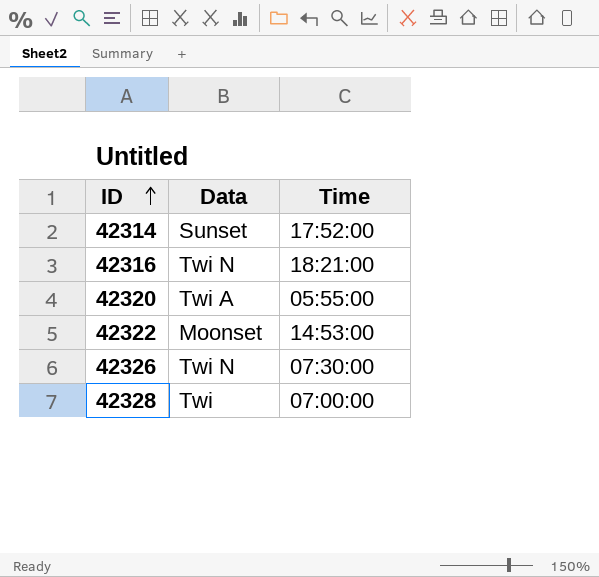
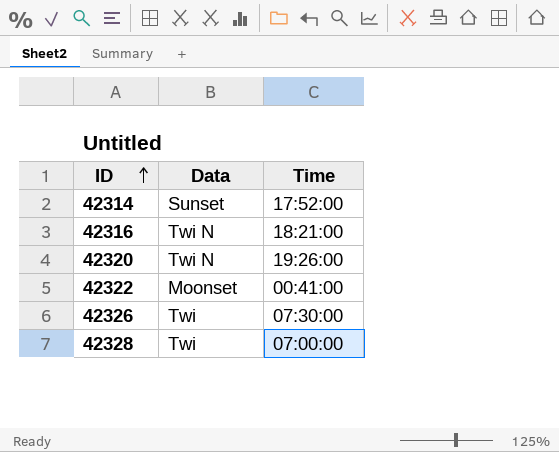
42320 | Data: Twi A -> Twi N
42320 | Time: 05:55:00 -> 19:26:00
42322 | Time: 14:53:00 -> 00:41:00
42326 | Data: Twi N -> Twi

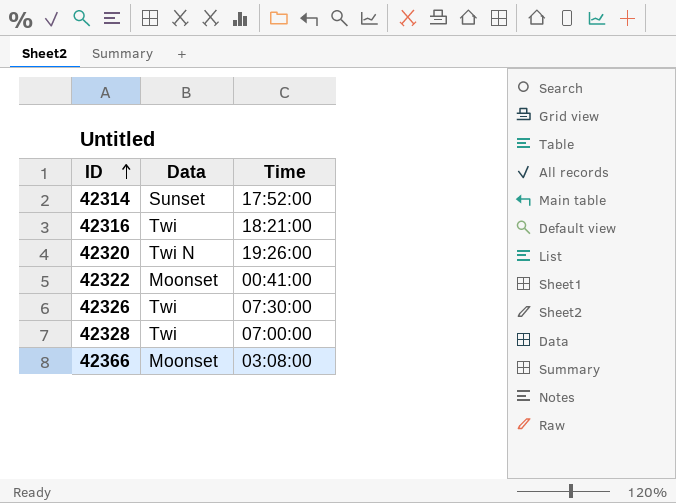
42316 | Data: Twi N -> Twi
row 42366: none -> Moonset | 03:08:00

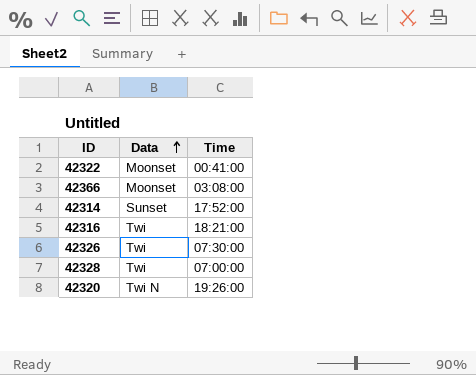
row order: ID ascending -> Data ascending

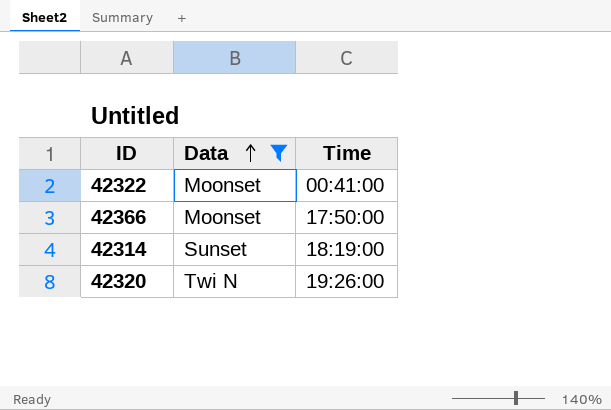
filter: none -> Data != Twi
42366 | Time: 03:08:00 -> 17:50:00
42314 | Time: 17:52:00 -> 18:19:00

